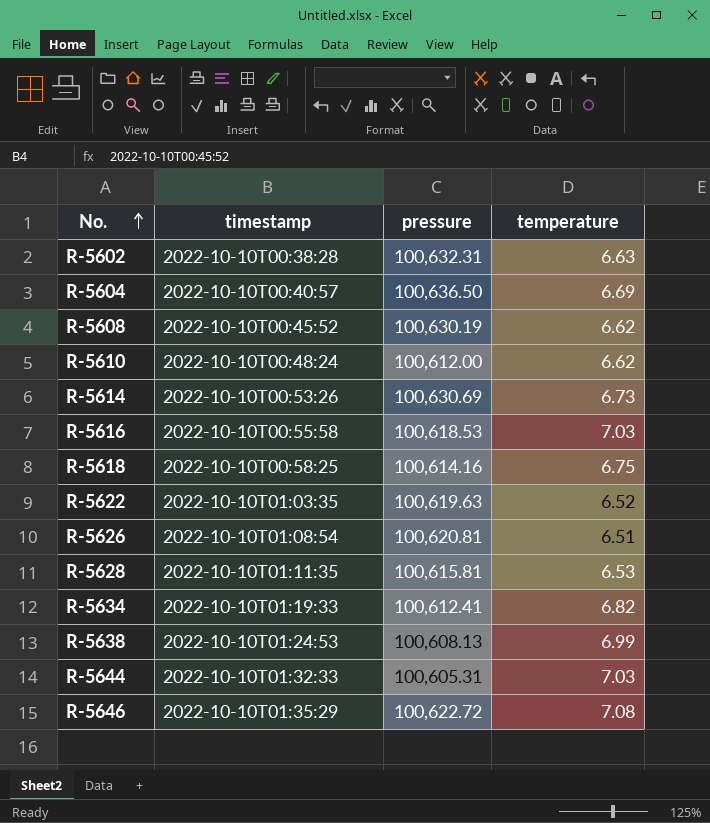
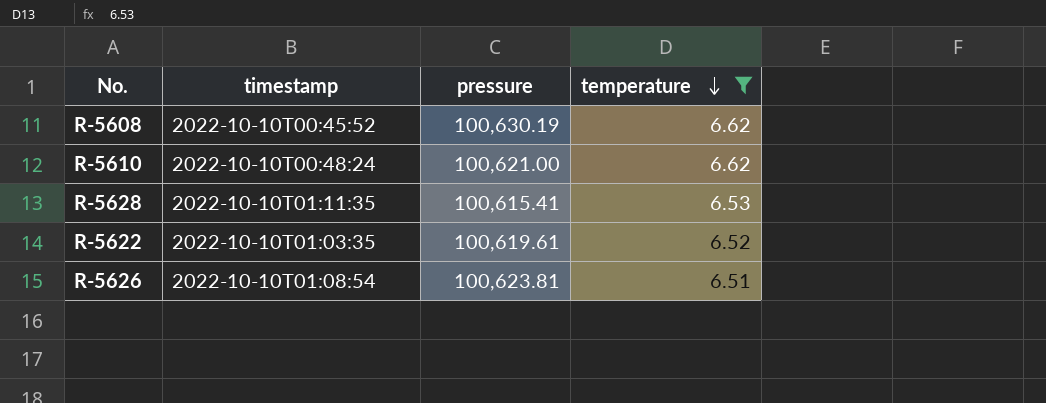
filter: none -> temperature <= 6.62
row order: No. ascending -> temperature descending
R-5610 | pressure: 100,612.00 -> 100,621.00
R-5628 | pressure: 100,615.81 -> 100,615.41
R-5622 | pressure: 100,619.63 -> 100,619.61
R-5626 | pressure: 100,620.81 -> 100,623.81

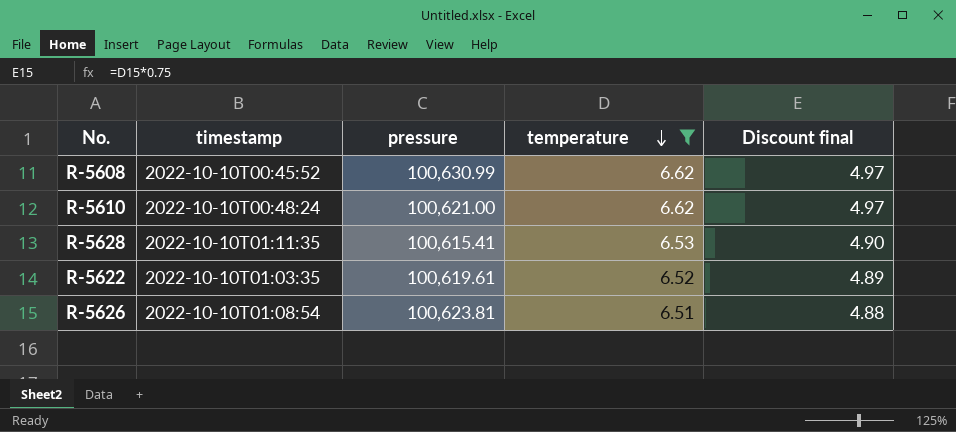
column Discount final | formula: none -> [temperature] * 0.75
R-5608 | pressure: 100,630.19 -> 100,630.99

